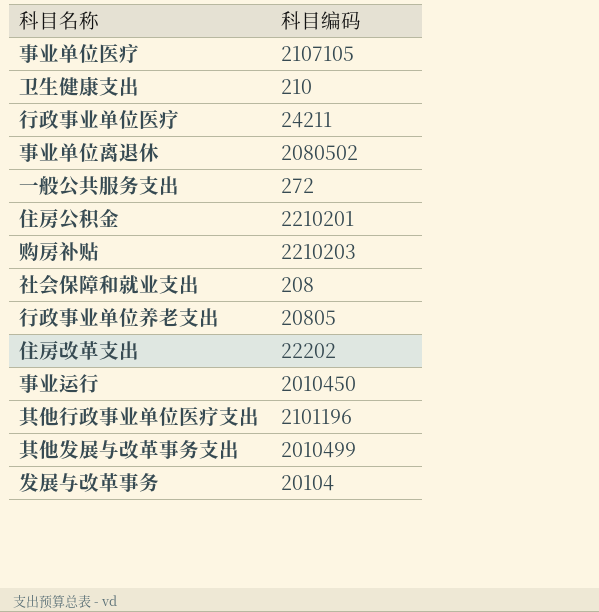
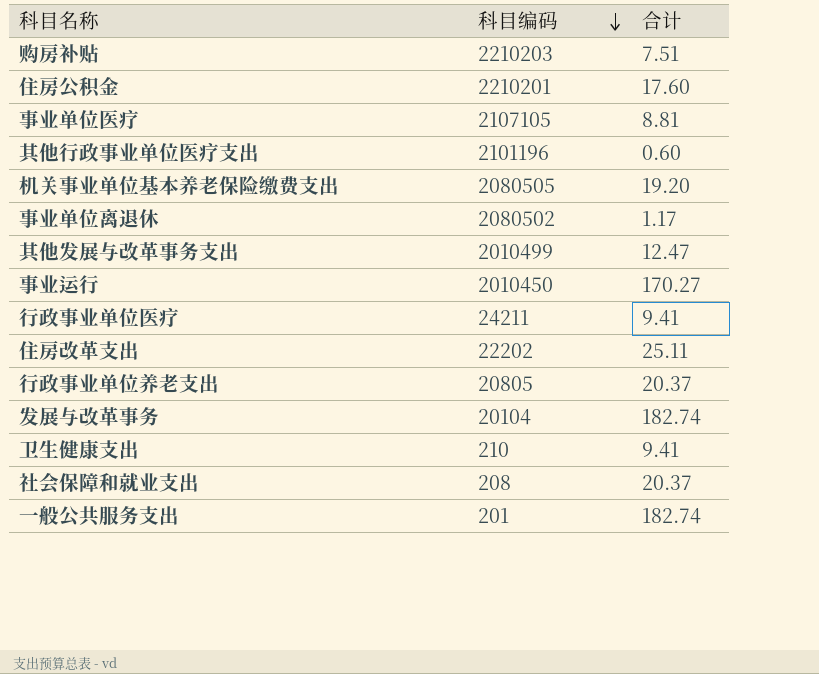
row order: none -> 科目编码 descending
column 合计 | position: none -> 3
row 机关事业单位基本养老保险缴费支出: none -> 2080505 | 19.20
一般公共服务支出 | 科目编码: 272 -> 201

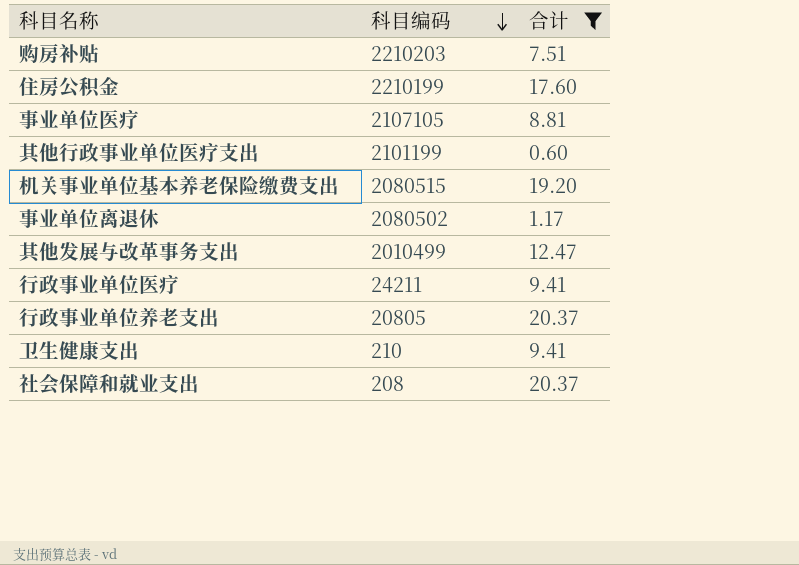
filter: none -> 合计 <= 20.37
住房公积金 | 科目编码: 2210201 -> 2210199
其他行政事业单位医疗支出 | 科目编码: 2101196 -> 2101199
机关事业单位基本养老保险缴费支出 | 科目编码: 2080505 -> 2080515

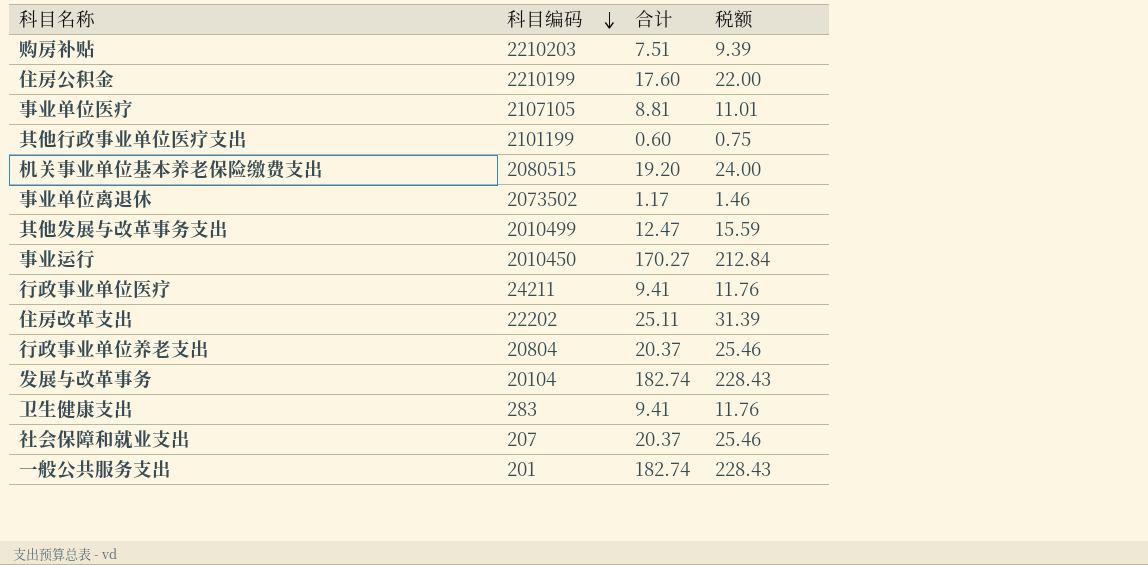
filter: 合计 <= 20.37 -> none
column 税额 | formula: none -> [合计] * 1.25
事业单位离退休 | 科目编码: 2080502 -> 2073502
行政事业单位养老支出 | 科目编码: 20805 -> 20804
卫生健康支出 | 科目编码: 210 -> 283
社会保障和就业支出 | 科目编码: 208 -> 207

